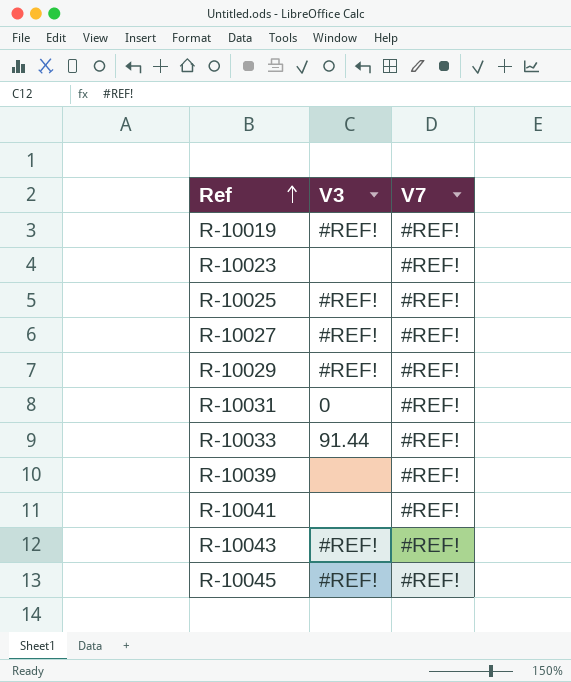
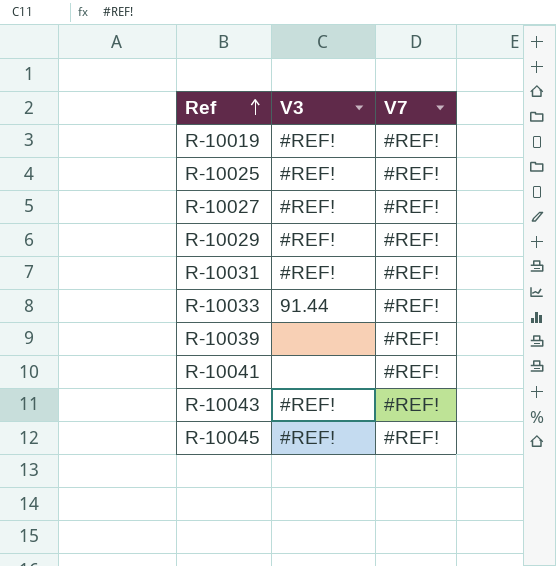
row R-10023: none | #REF! -> none
R-10031 | V3: 0 -> #REF!

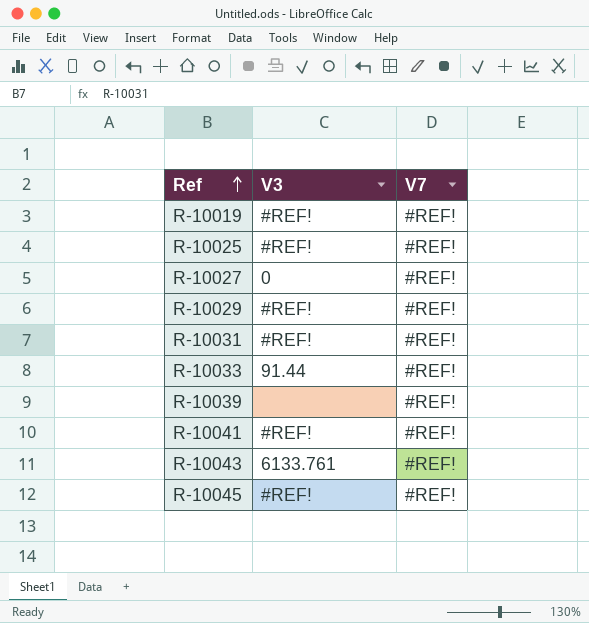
R-10027 | V3: #REF! -> 0
R-10041 | V3: none -> #REF!
R-10043 | V3: #REF! -> 6133.761

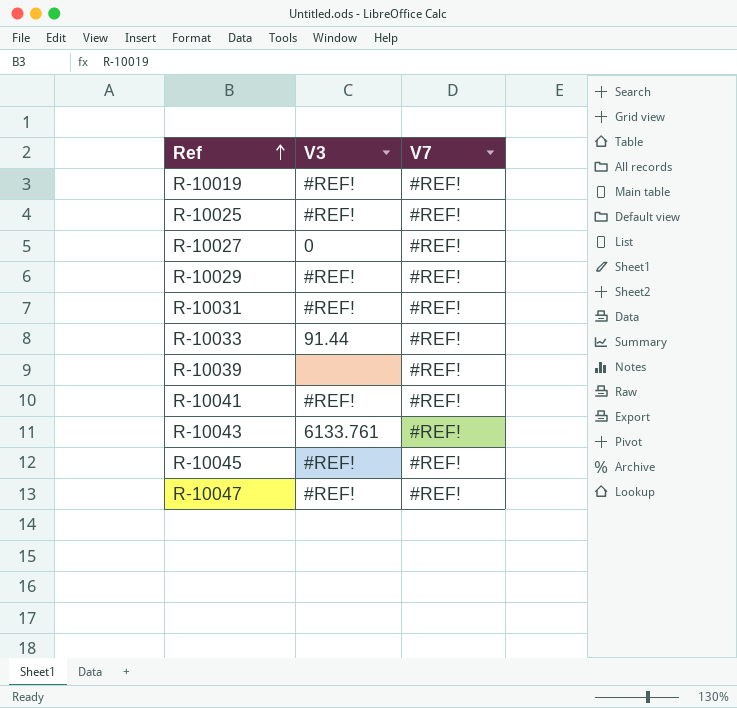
row R-10047: none -> #REF! | #REF!

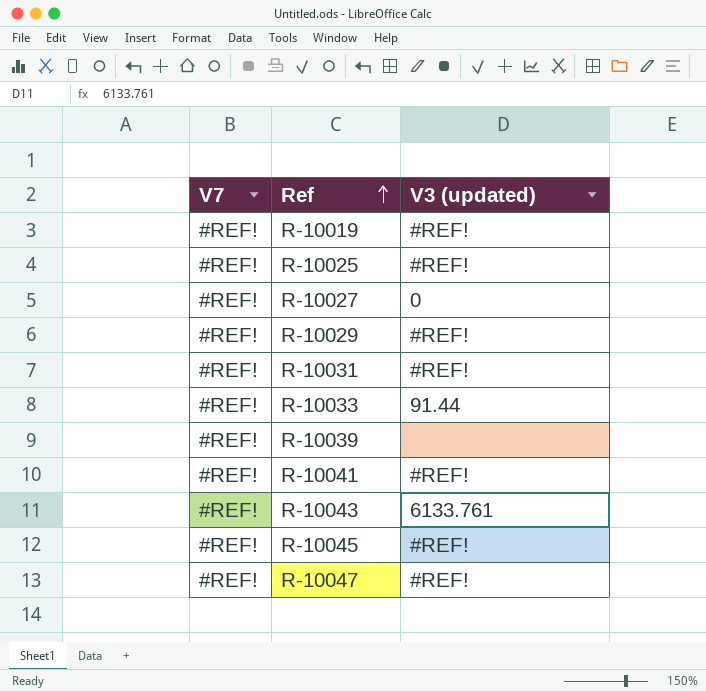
column V7 | position: 3 -> 1
column name: V3 -> V3 (updated)

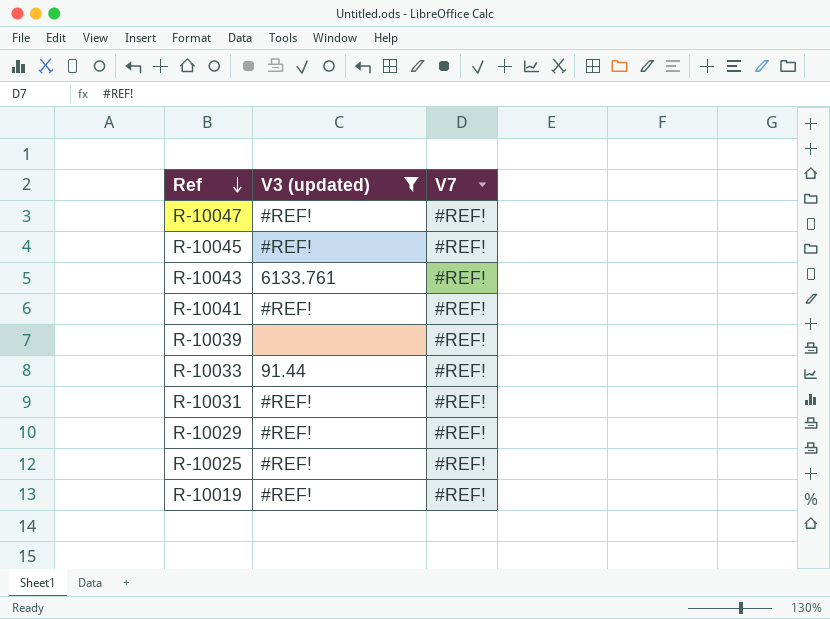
filter: none -> V3 (updated) != 0
row order: Ref ascending -> Ref descending
column V7 | position: 1 -> 3

